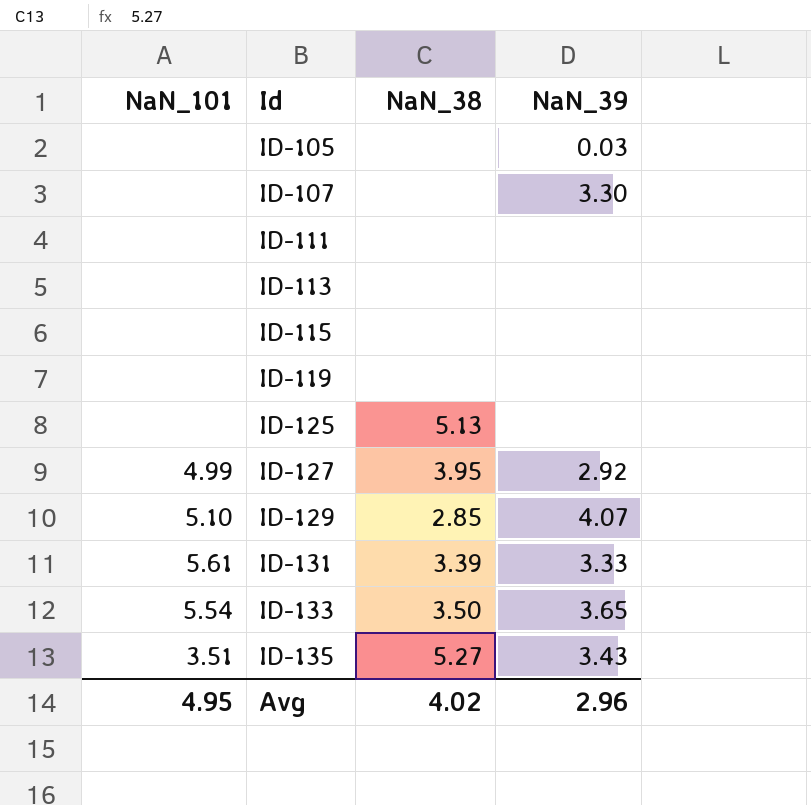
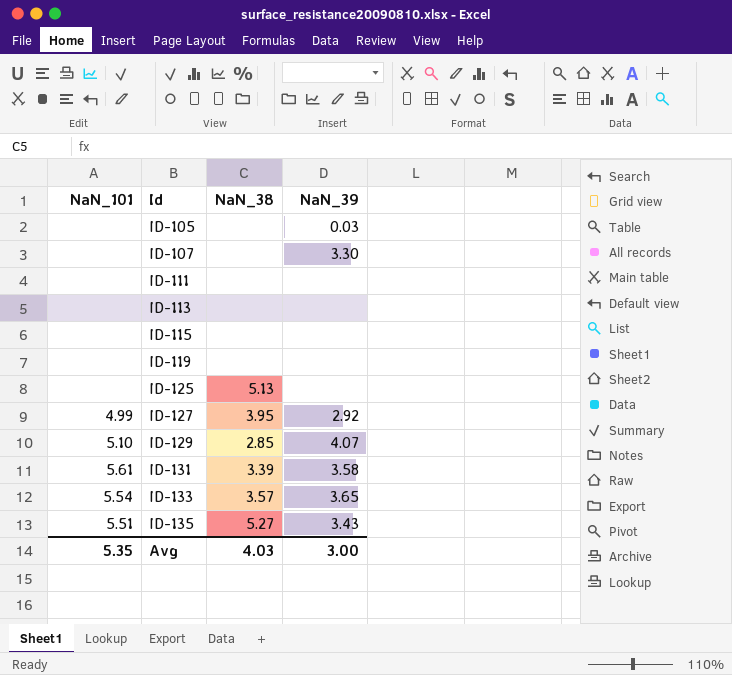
ID-131 | NaN_39: 3.33 -> 3.58
ID-133 | NaN_38: 3.50 -> 3.57
ID-135 | NaN_101: 3.51 -> 5.51
Avg | NaN_101: 4.95 -> 5.35
Avg | NaN_38: 4.02 -> 4.03
Avg | NaN_39: 2.96 -> 3.00

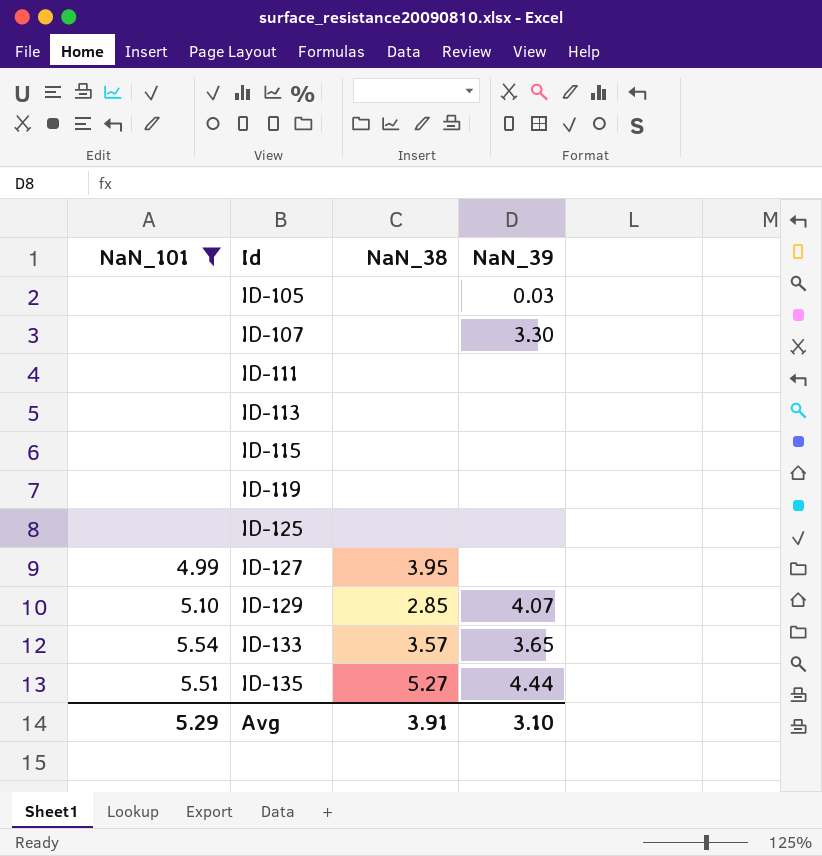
filter: none -> NaN_101 != 5.61
ID-125 | NaN_38: 5.13 -> none
ID-127 | NaN_39: 2.92 -> none
ID-135 | NaN_39: 3.43 -> 4.44
Avg | NaN_101: 5.35 -> 5.29
Avg | NaN_38: 4.03 -> 3.91
Avg | NaN_39: 3.00 -> 3.10

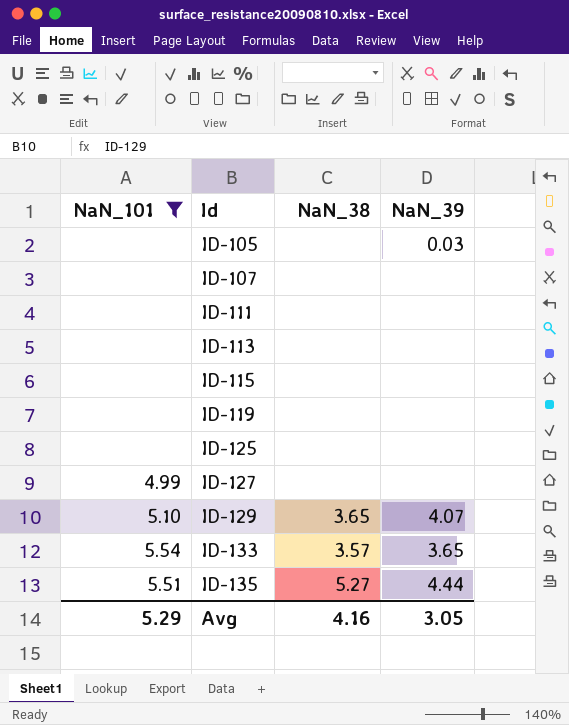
ID-107 | NaN_39: 3.30 -> none
ID-127 | NaN_38: 3.95 -> none
ID-129 | NaN_38: 2.85 -> 3.65
Avg | NaN_38: 3.91 -> 4.16
Avg | NaN_39: 3.10 -> 3.05

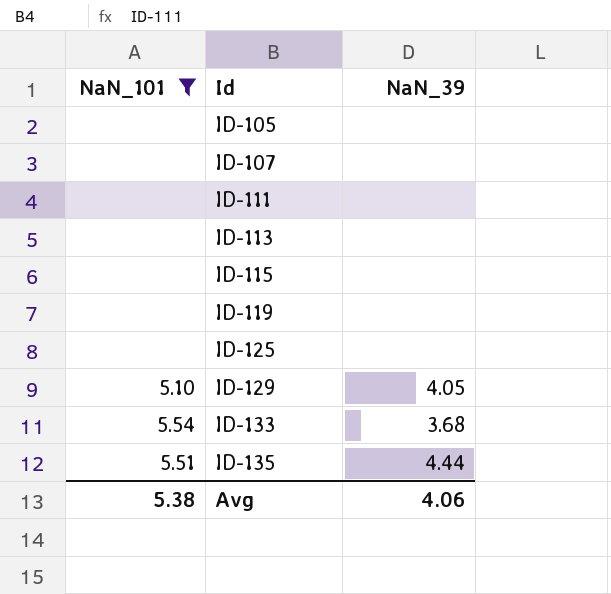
column NaN_38 | position: 3 -> none
row ID-127: 4.99 | none | none -> none
ID-105 | NaN_39: 0.03 -> none
ID-129 | NaN_39: 4.07 -> 4.05
ID-133 | NaN_39: 3.65 -> 3.68
Avg | NaN_101: 5.29 -> 5.38
Avg | NaN_39: 3.05 -> 4.06

